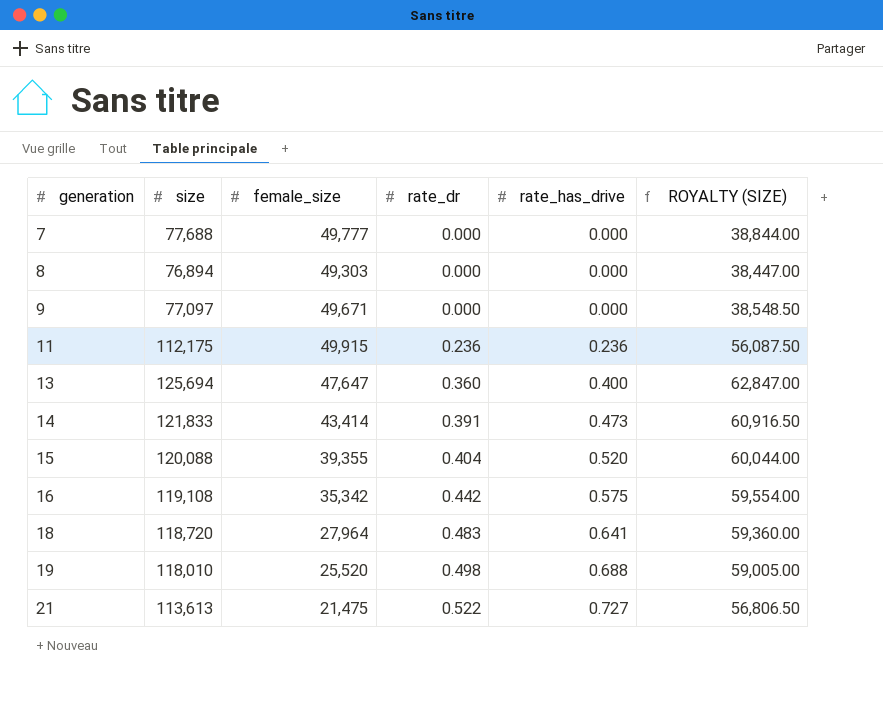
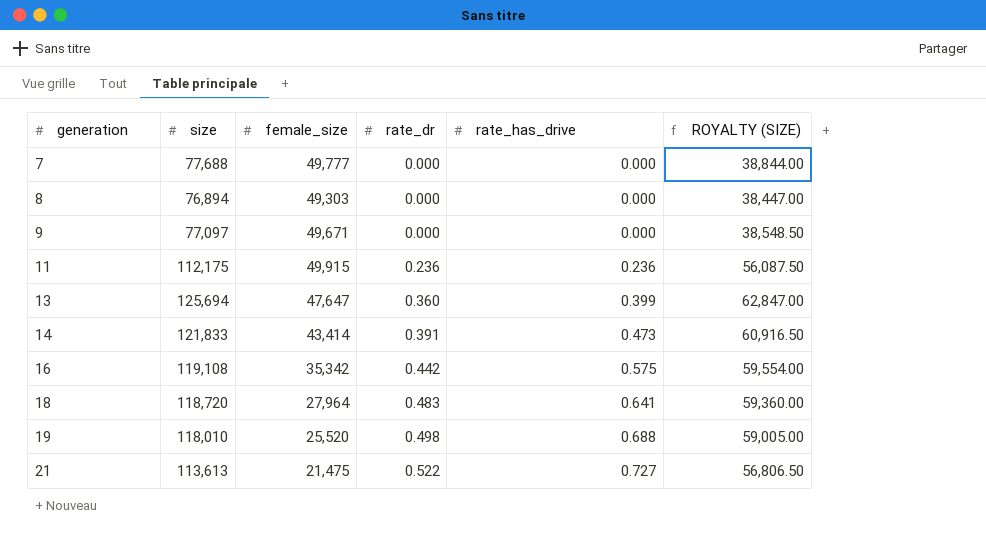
row 15: 120,088 | 39,355 | 0.404 | 0.520 | 60,044.00 -> none
13 | rate_has_drive: 0.400 -> 0.399

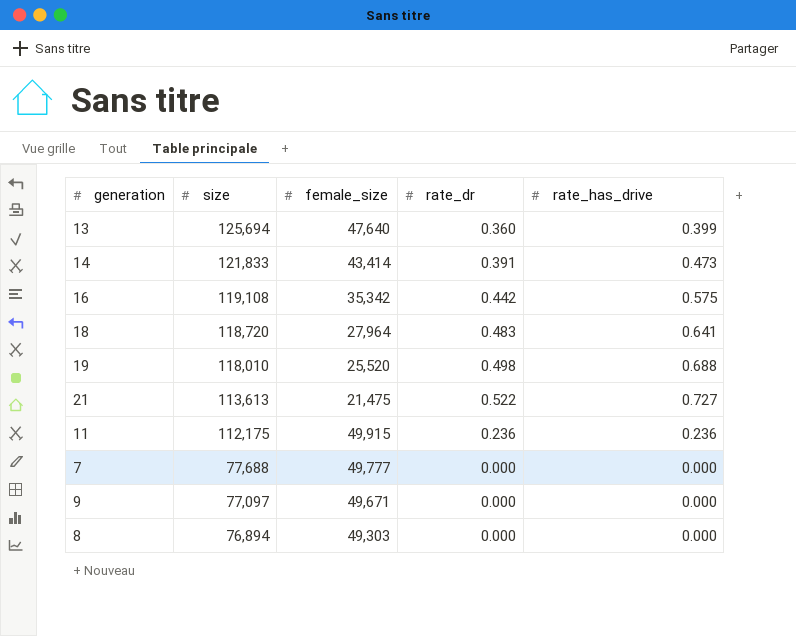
row order: generation ascending -> size descending
column ROYALTY (SIZE) | formula: [size] * 0.5 -> none
13 | female_size: 47,647 -> 47,640

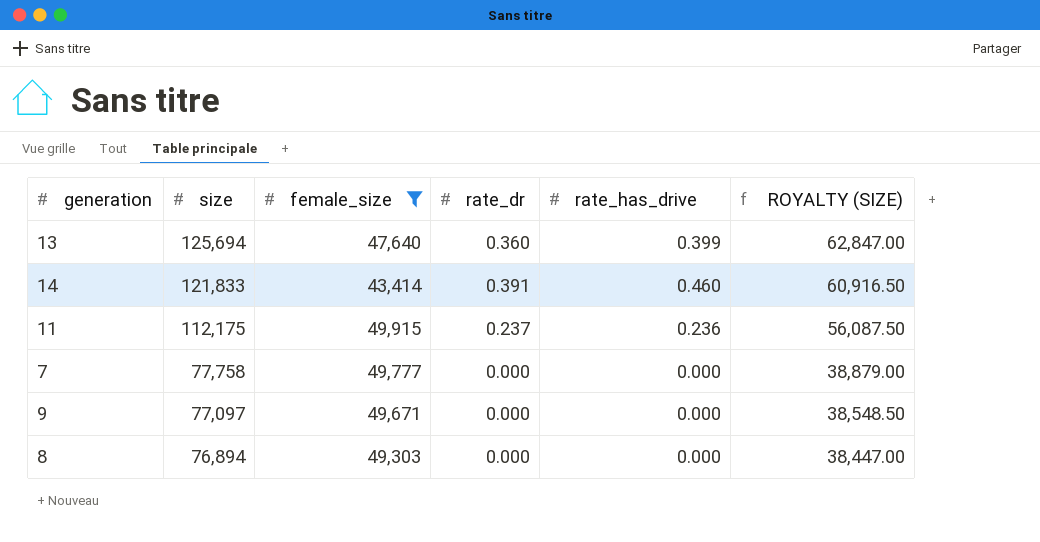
filter: none -> female_size >= 43,414
column ROYALTY (SIZE) | formula: none -> [size] * 0.5
14 | rate_has_drive: 0.473 -> 0.460
11 | rate_dr: 0.236 -> 0.237
7 | size: 77,688 -> 77,758

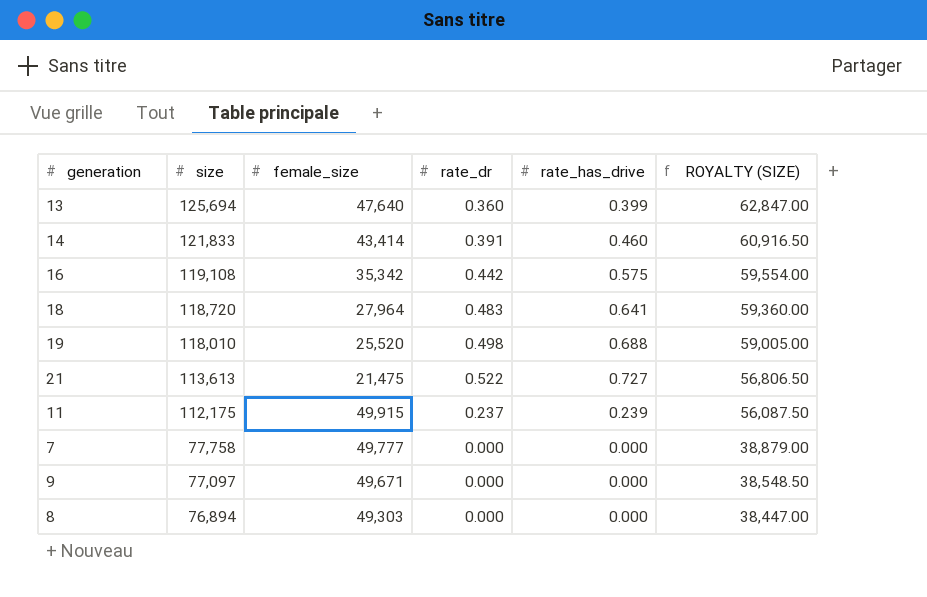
filter: female_size >= 43,414 -> none
11 | rate_has_drive: 0.236 -> 0.239

